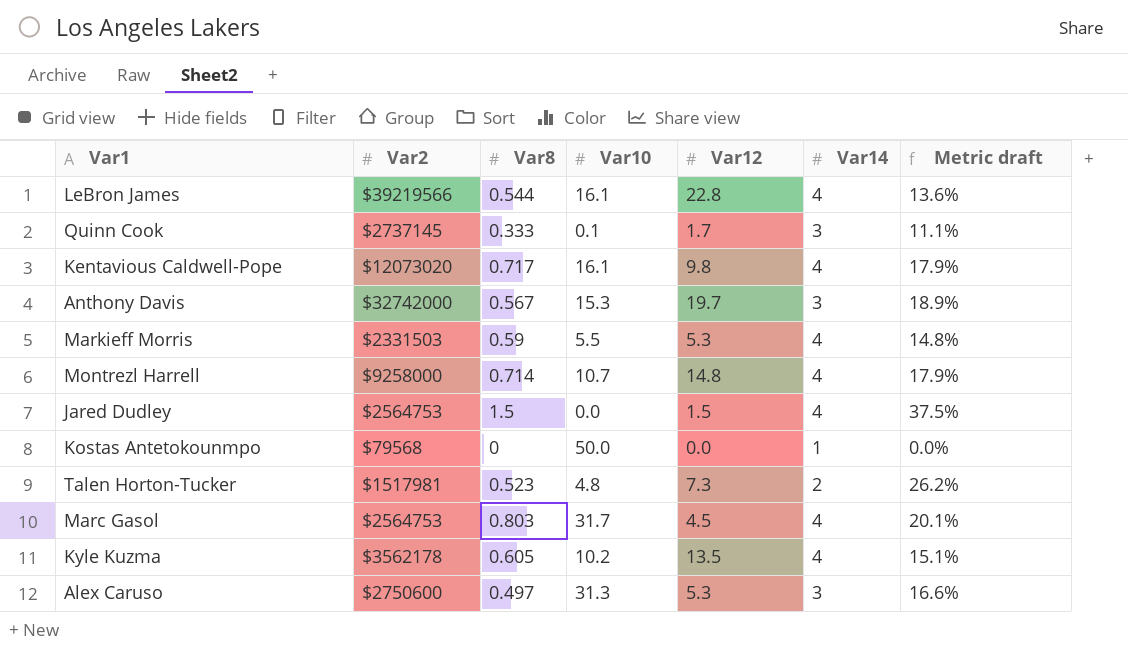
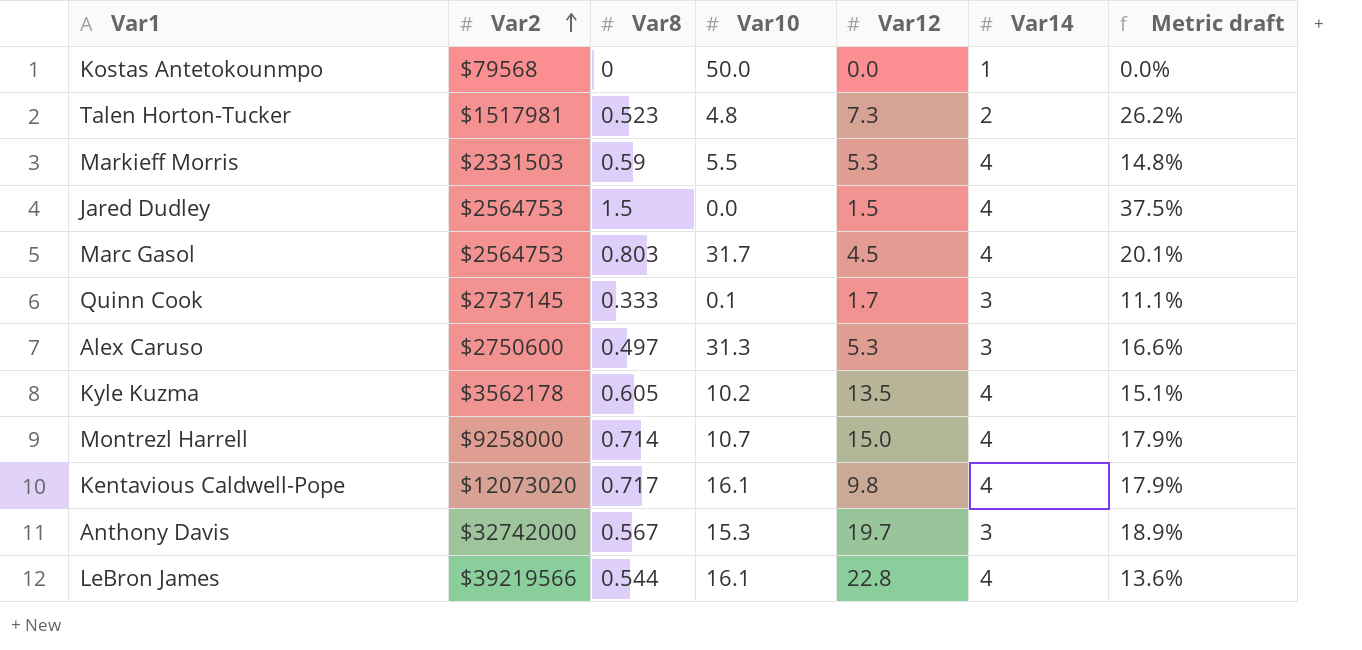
row order: none -> Var2 ascending
Montrezl Harrell | Var12: 14.8 -> 15.0

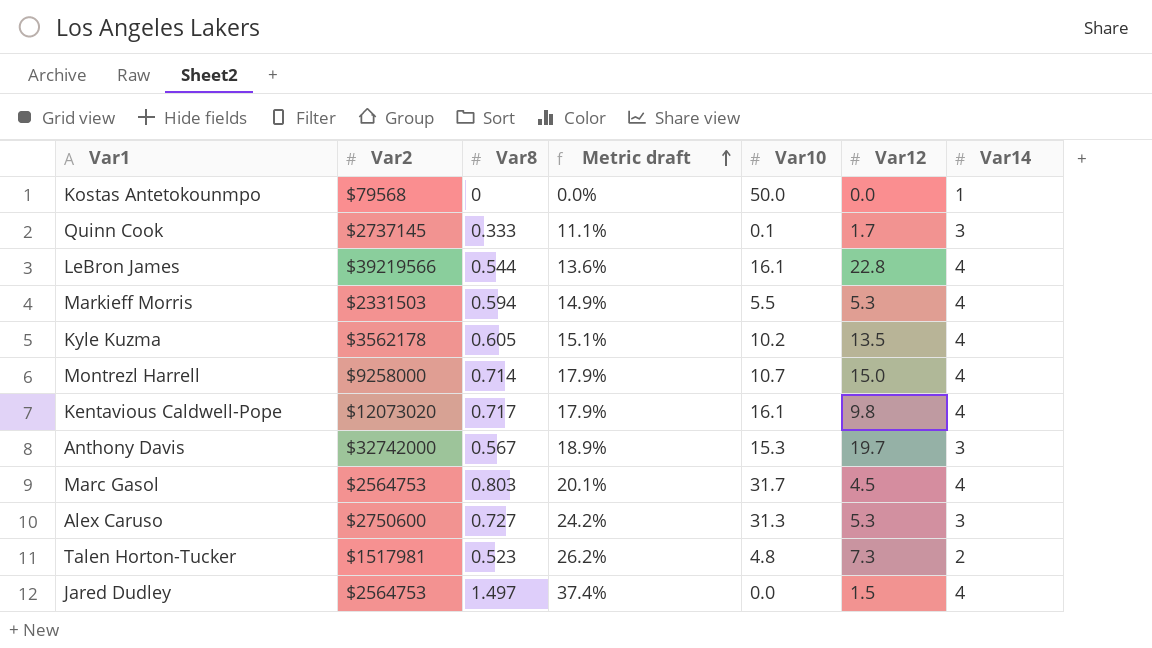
row order: Var2 ascending -> Metric draft ascending
column Metric draft | position: 7 -> 4
Markieff Morris | Var8: 0.59 -> 0.594
Markieff Morris | Metric draft: 14.8% -> 14.9%
Alex Caruso | Var8: 0.497 -> 0.727
Alex Caruso | Metric draft: 16.6% -> 24.2%
Jared Dudley | Var8: 1.5 -> 1.497
Jared Dudley | Metric draft: 37.5% -> 37.4%

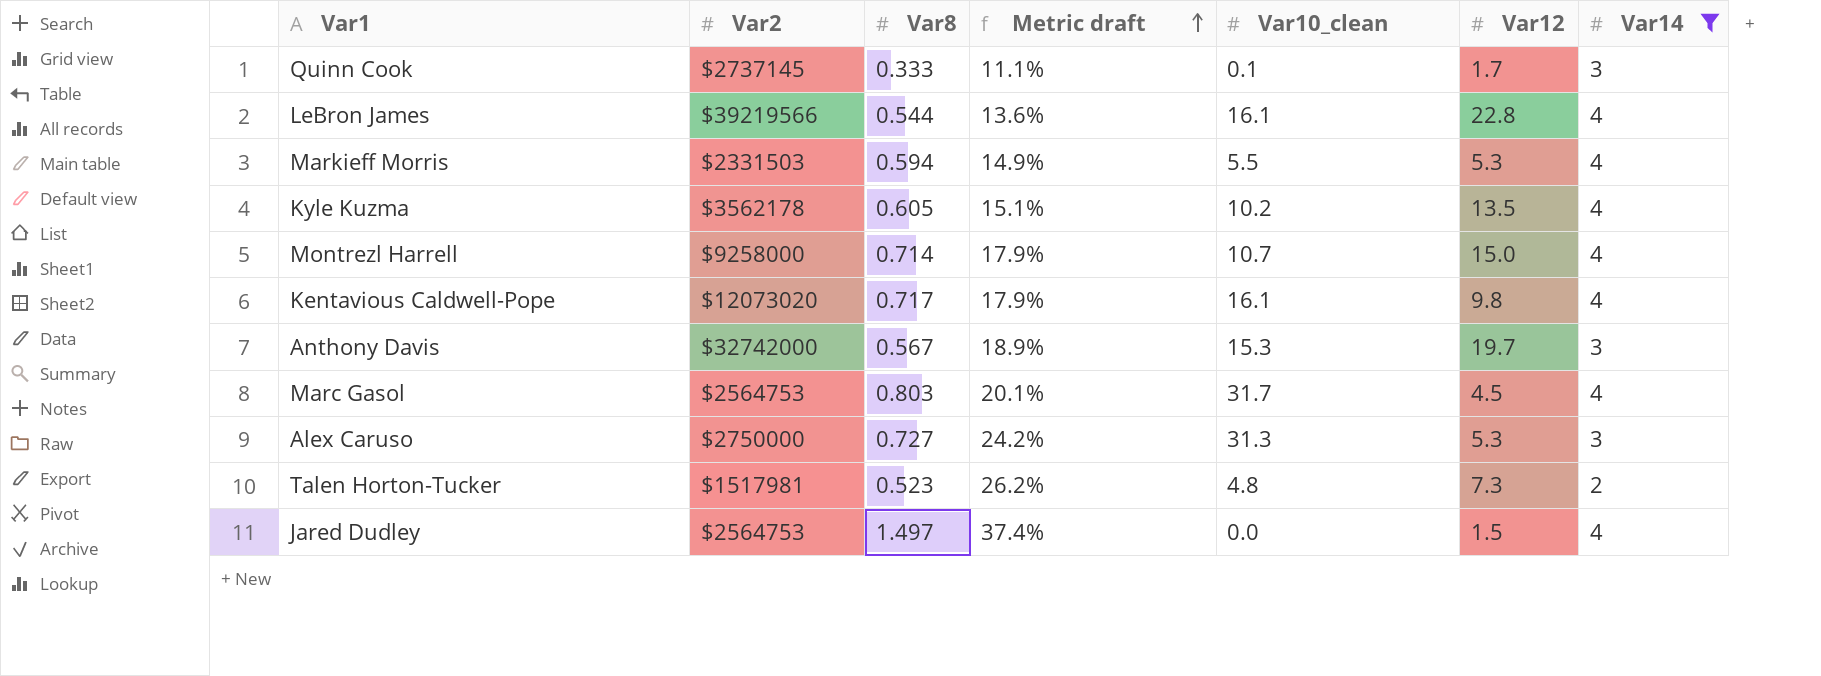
filter: none -> Var14 != 1
column name: Var10 -> Var10_clean
Alex Caruso | Var2: $2750600 -> $2750000

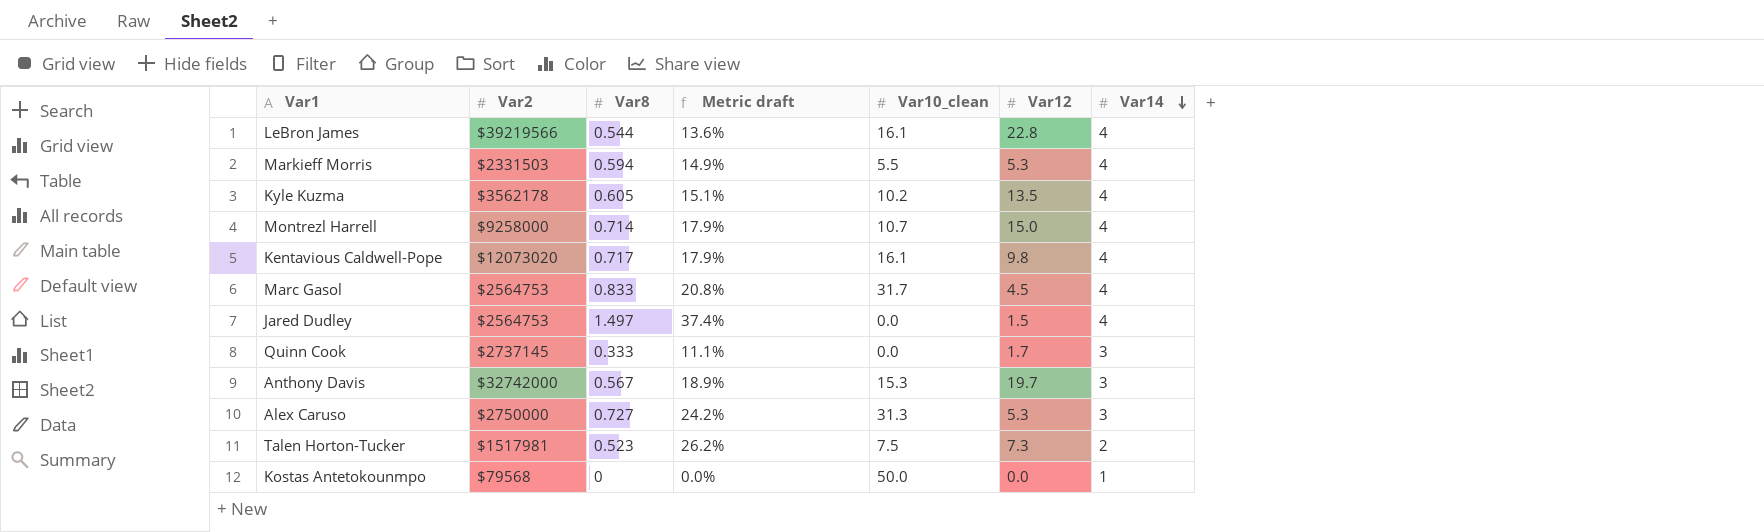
filter: Var14 != 1 -> none
row order: Metric draft ascending -> Var14 descending
Marc Gasol | Var8: 0.803 -> 0.833
Marc Gasol | Metric draft: 20.1% -> 20.8%
Quinn Cook | Var10_clean: 0.1 -> 0.0
Talen Horton-Tucker | Var10_clean: 4.8 -> 7.5

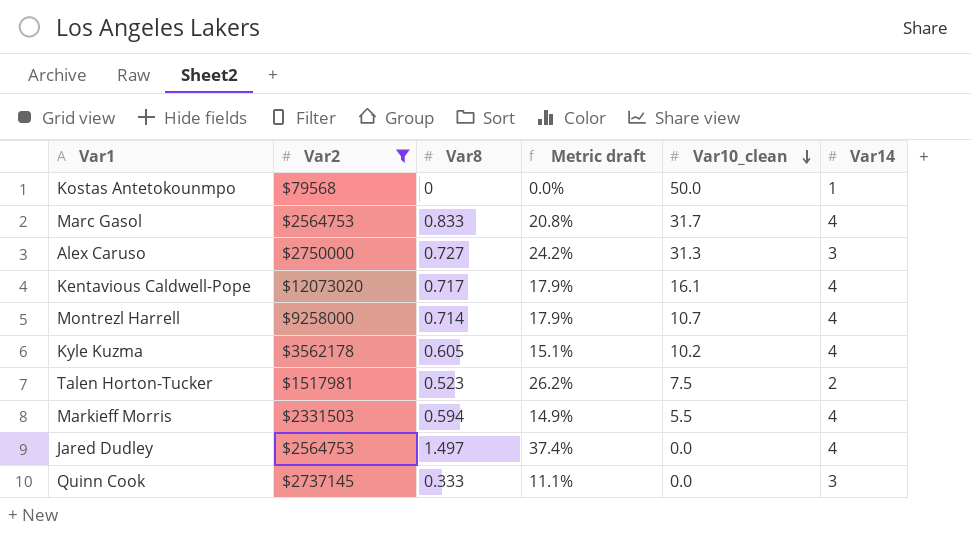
filter: none -> Var2 <= $12073020
row order: Var14 descending -> Var10_clean descending
column Var12 | position: 6 -> none

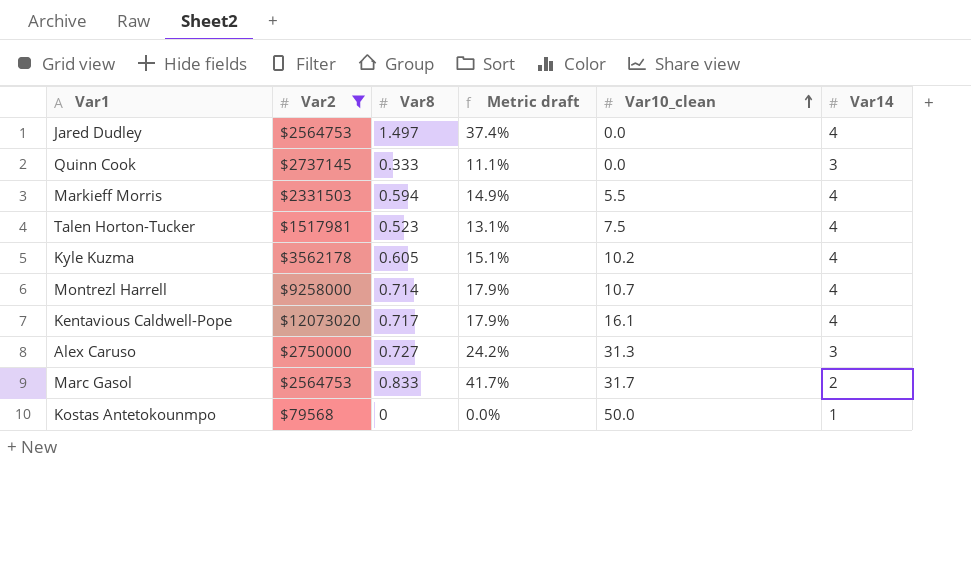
row order: Var10_clean descending -> Var10_clean ascending
Talen Horton-Tucker | Metric draft: 26.2% -> 13.1%
Talen Horton-Tucker | Var14: 2 -> 4
Marc Gasol | Metric draft: 20.8% -> 41.7%
Marc Gasol | Var14: 4 -> 2

